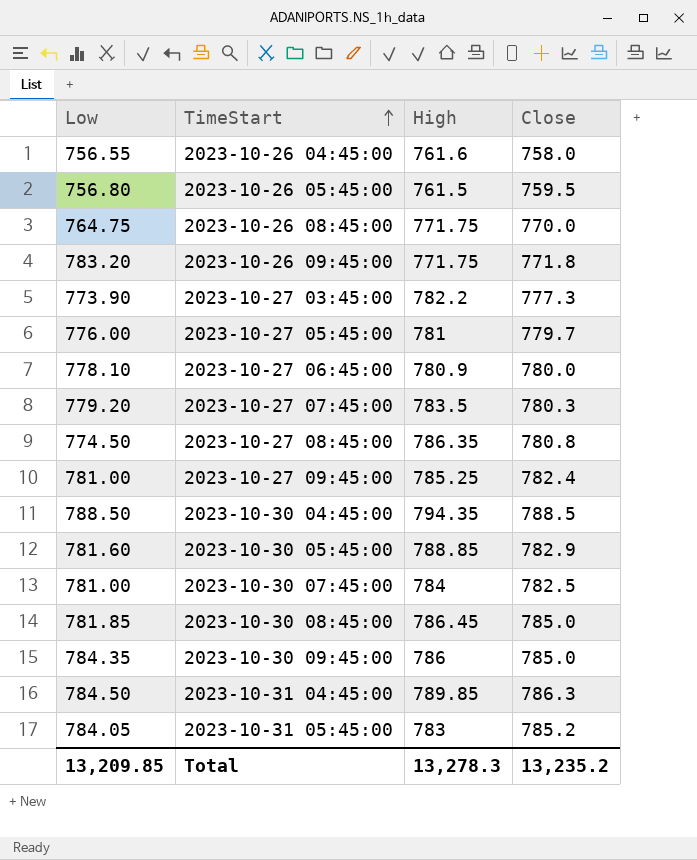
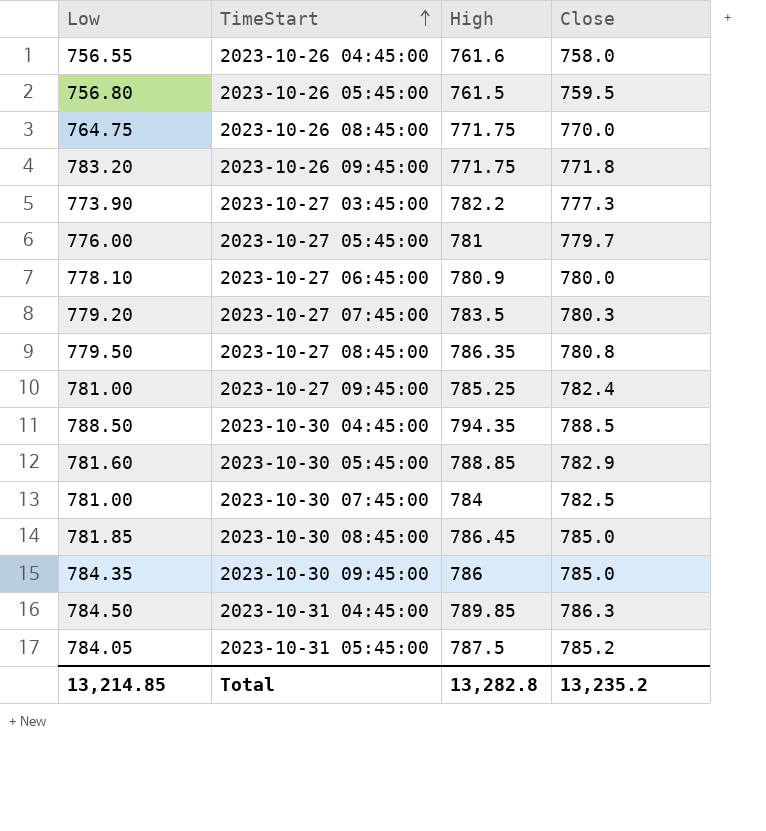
2023-10-27 08:45:00 | Low: 774.50 -> 779.50
2023-10-31 05:45:00 | High: 783 -> 787.5
Total | Low: 13,209.85 -> 13,214.85
Total | High: 13,278.3 -> 13,282.8

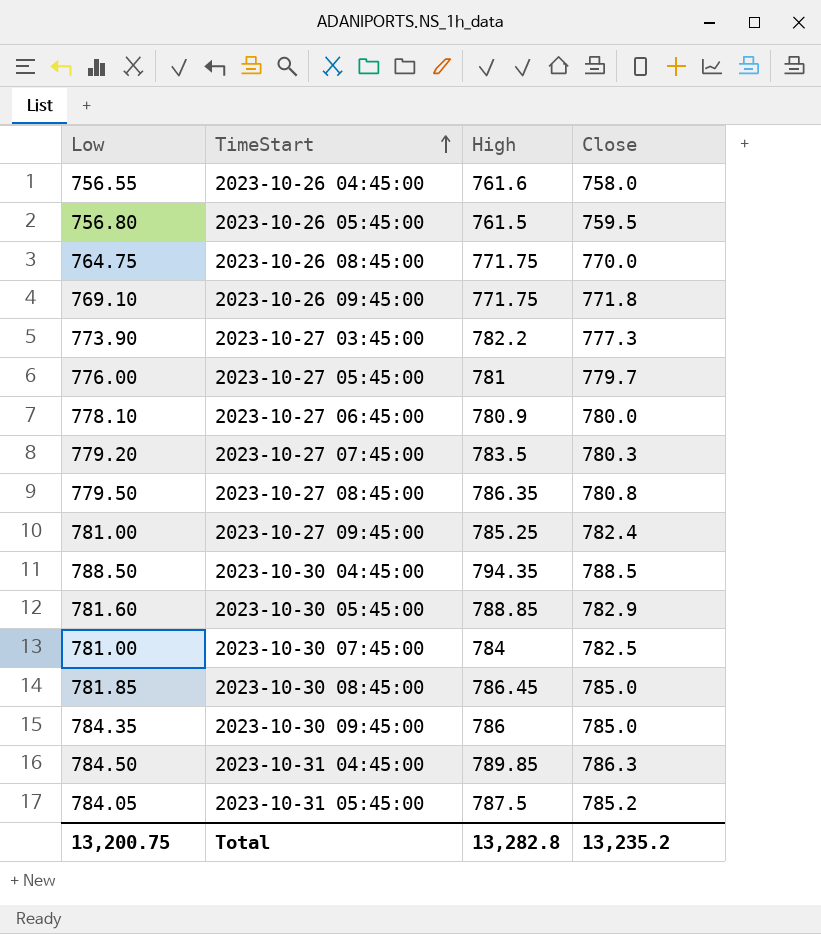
2023-10-26 09:45:00 | Low: 783.20 -> 769.10
Total | Low: 13,214.85 -> 13,200.75

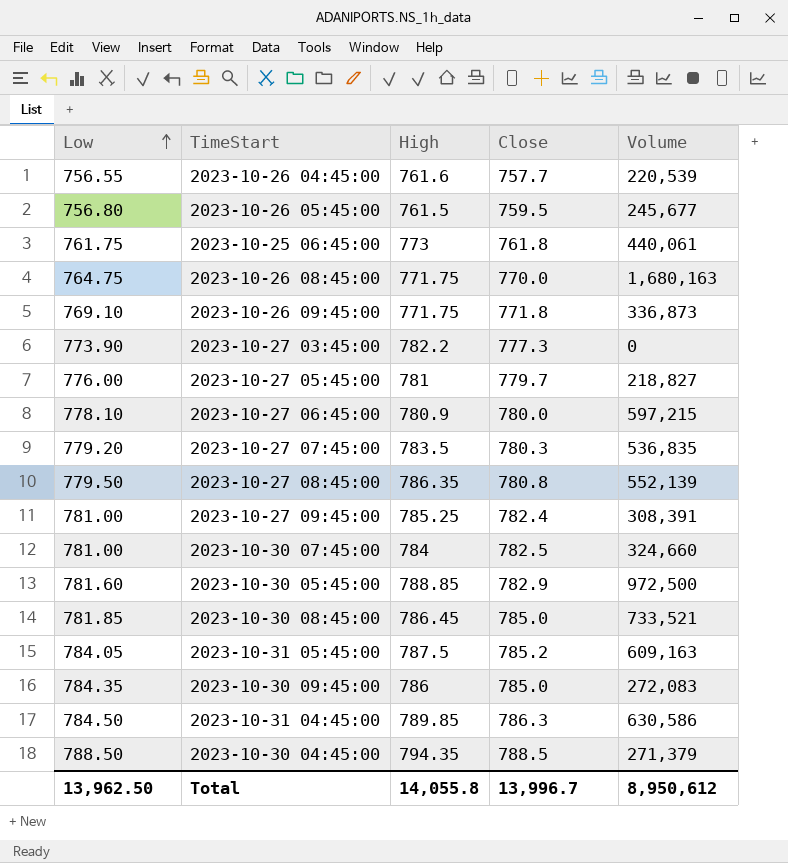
row order: TimeStart ascending -> Low ascending
column Volume | position: none -> 5
2023-10-26 04:45:00 | Close: 758.0 -> 757.7
row 2023-10-25 06:45:00: none -> 761.75 | 773 | 761.8 | 440,061
Total | Low: 13,200.75 -> 13,962.50
Total | High: 13,282.8 -> 14,055.8
Total | Close: 13,235.2 -> 13,996.7

